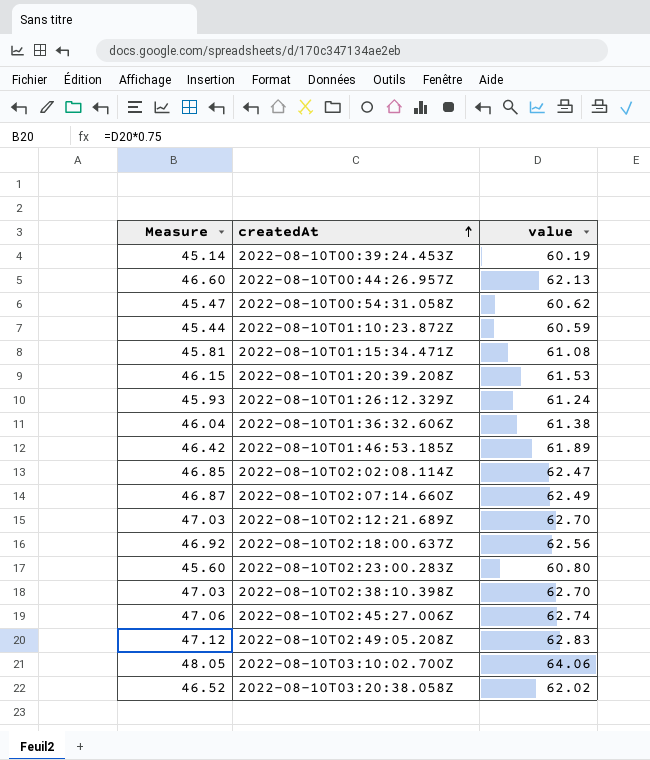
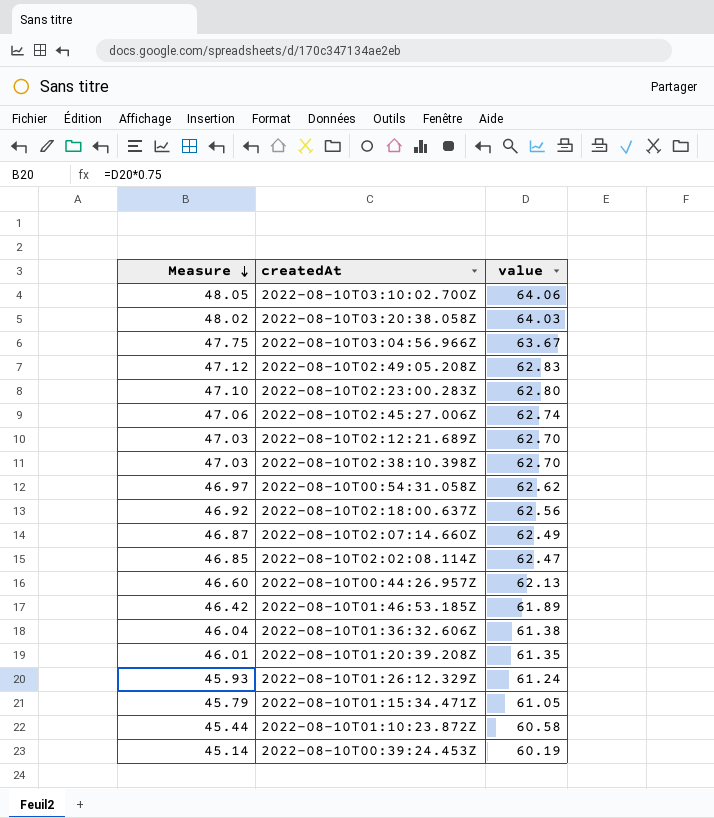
row order: createdAt ascending -> Measure descending
2022-08-10T03:20:38.058Z | Measure: 46.52 -> 48.02
2022-08-10T03:20:38.058Z | value: 62.02 -> 64.03
row 2022-08-10T03:04:56.966Z: none -> 47.75 | 63.67
2022-08-10T02:23:00.283Z | Measure: 45.60 -> 47.10
2022-08-10T02:23:00.283Z | value: 60.80 -> 62.80
2022-08-10T00:54:31.058Z | Measure: 45.47 -> 46.97
2022-08-10T00:54:31.058Z | value: 60.62 -> 62.62
2022-08-10T01:20:39.208Z | Measure: 46.15 -> 46.01
2022-08-10T01:20:39.208Z | value: 61.53 -> 61.35
2022-08-10T01:15:34.471Z | Measure: 45.81 -> 45.79
2022-08-10T01:15:34.471Z | value: 61.08 -> 61.05
2022-08-10T01:10:23.872Z | value: 60.59 -> 60.58

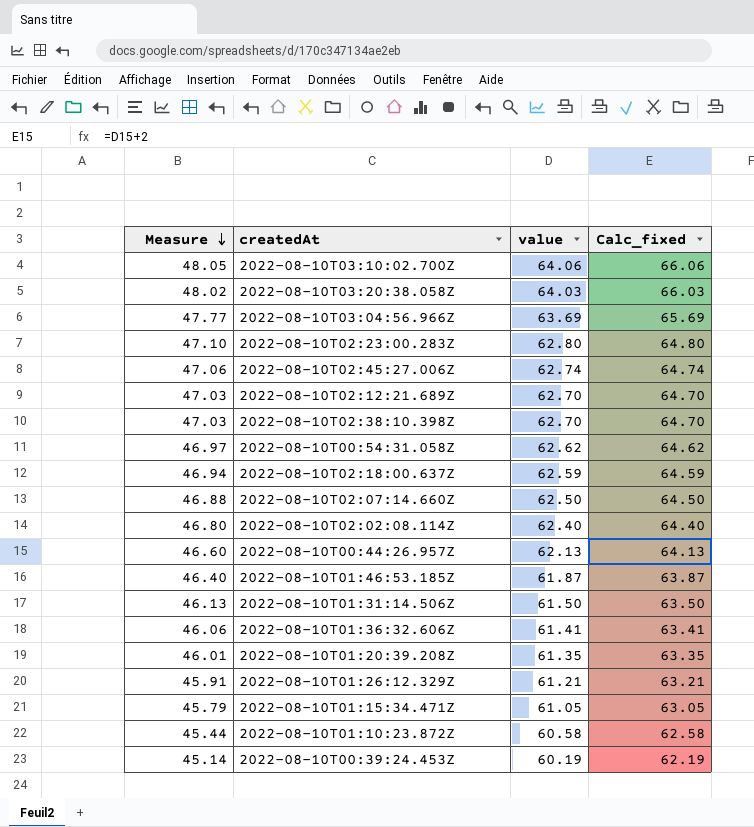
column Calc_fixed | formula: none -> [value] + 2
row 2022-08-10T02:49:05.208Z: 47.12 | 62.83 -> none
2022-08-10T03:04:56.966Z | Measure: 47.75 -> 47.77
2022-08-10T03:04:56.966Z | value: 63.67 -> 63.69
2022-08-10T02:18:00.637Z | Measure: 46.92 -> 46.94
2022-08-10T02:18:00.637Z | value: 62.56 -> 62.59
2022-08-10T02:07:14.660Z | Measure: 46.87 -> 46.88
2022-08-10T02:07:14.660Z | value: 62.49 -> 62.50
2022-08-10T02:02:08.114Z | Measure: 46.85 -> 46.80
2022-08-10T02:02:08.114Z | value: 62.47 -> 62.40
2022-08-10T01:46:53.185Z | Measure: 46.42 -> 46.40
2022-08-10T01:46:53.185Z | value: 61.89 -> 61.87
row 2022-08-10T01:31:14.506Z: none -> 46.13 | 61.50 | 63.50
2022-08-10T01:36:32.606Z | Measure: 46.04 -> 46.06
2022-08-10T01:36:32.606Z | value: 61.38 -> 61.41
2022-08-10T01:26:12.329Z | Measure: 45.93 -> 45.91
2022-08-10T01:26:12.329Z | value: 61.24 -> 61.21

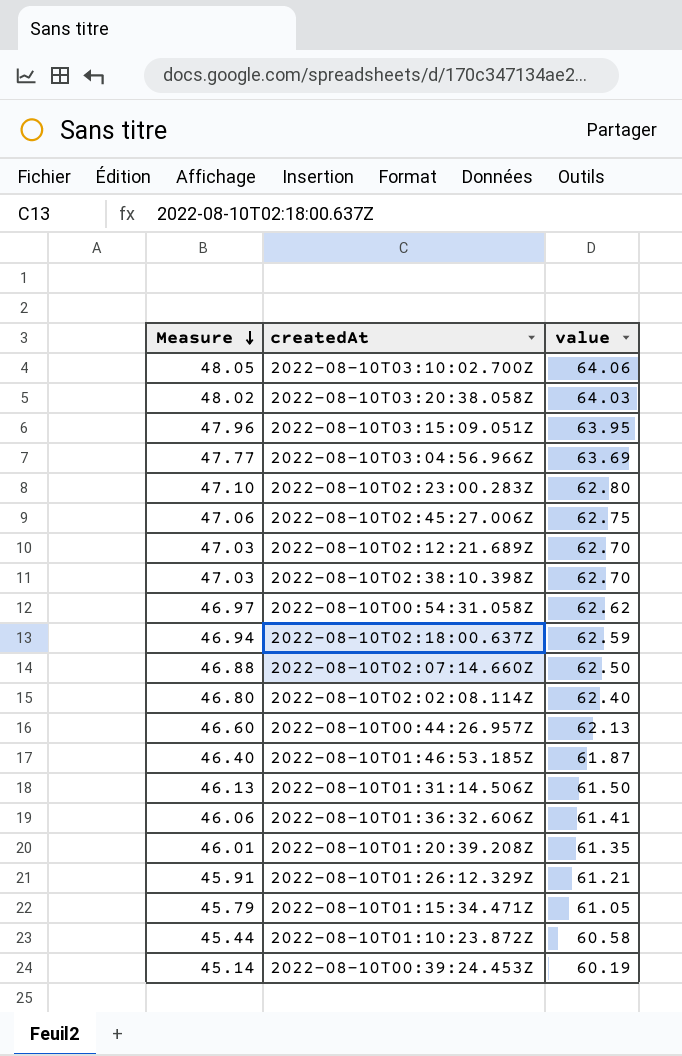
column Calc_fixed | formula: [value] + 2 -> none
row 2022-08-10T03:15:09.051Z: none -> 47.96 | 63.95
2022-08-10T02:45:27.006Z | value: 62.74 -> 62.75

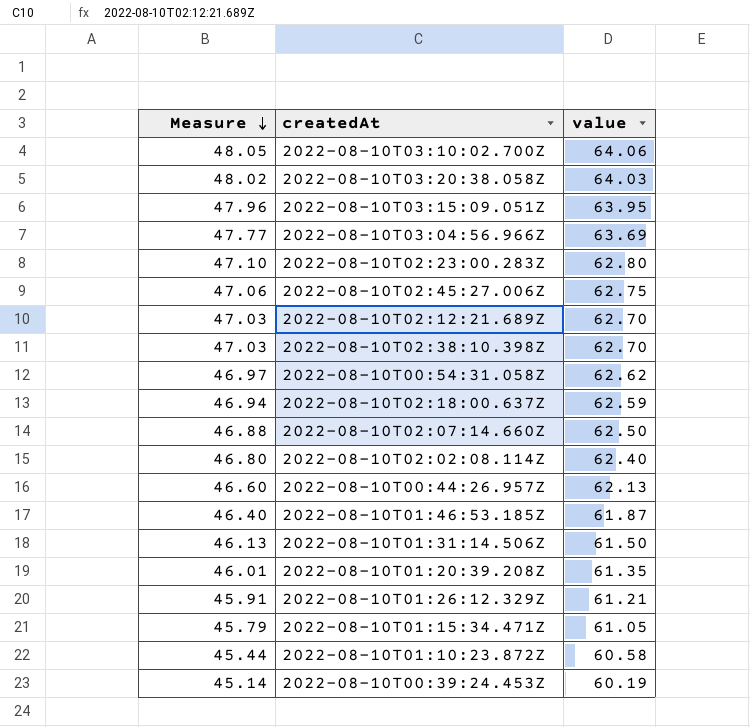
row 2022-08-10T01:36:32.606Z: 46.06 | 61.41 -> none

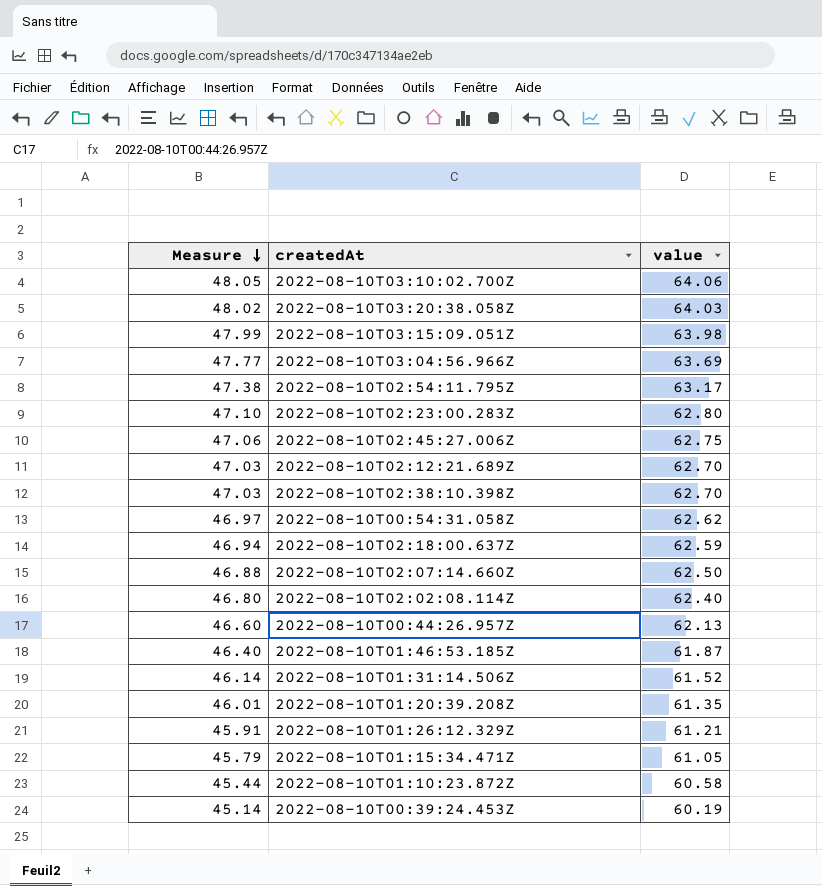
2022-08-10T03:15:09.051Z | Measure: 47.96 -> 47.99
2022-08-10T03:15:09.051Z | value: 63.95 -> 63.98
row 2022-08-10T02:54:11.795Z: none -> 47.38 | 63.17
2022-08-10T01:31:14.506Z | Measure: 46.13 -> 46.14
2022-08-10T01:31:14.506Z | value: 61.50 -> 61.52

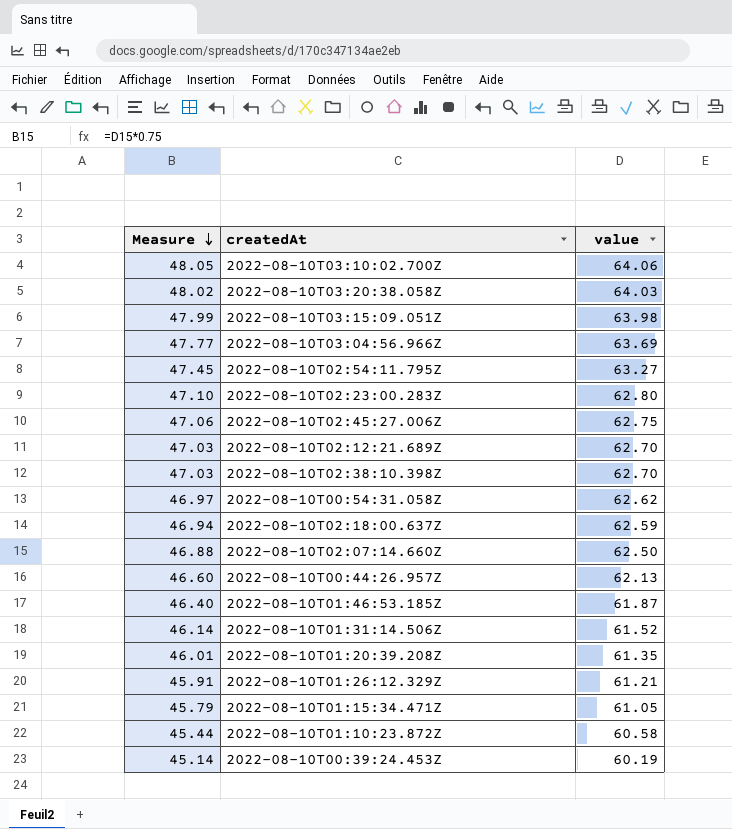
row 2022-08-10T02:02:08.114Z: 46.80 | 62.40 -> none
2022-08-10T02:54:11.795Z | Measure: 47.38 -> 47.45
2022-08-10T02:54:11.795Z | value: 63.17 -> 63.27

